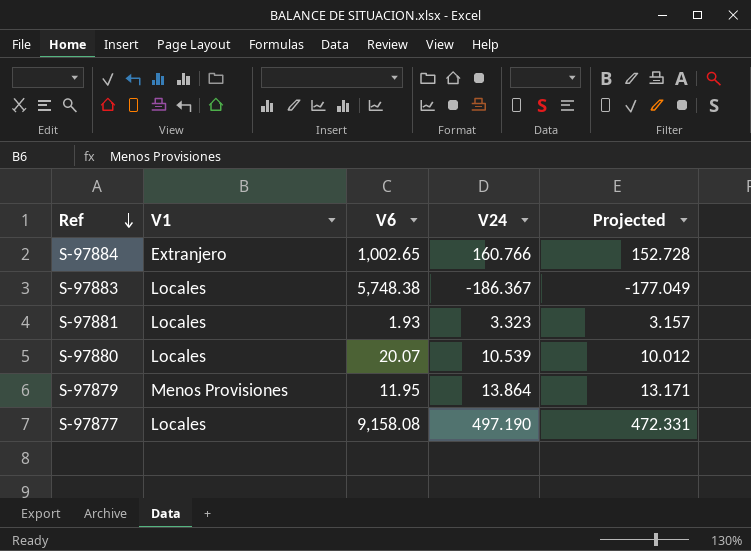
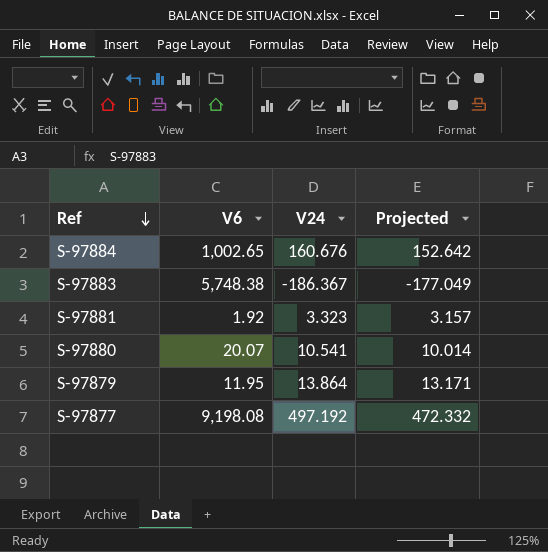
column V1 | position: 2 -> none
S-97884 | V24: 160.766 -> 160.676
S-97884 | Projected: 152.728 -> 152.642
S-97881 | V6: 1.93 -> 1.92
S-97880 | V24: 10.539 -> 10.541
S-97880 | Projected: 10.012 -> 10.014
S-97877 | V6: 9,158.08 -> 9,198.08
S-97877 | V24: 497.190 -> 497.192
S-97877 | Projected: 472.331 -> 472.332

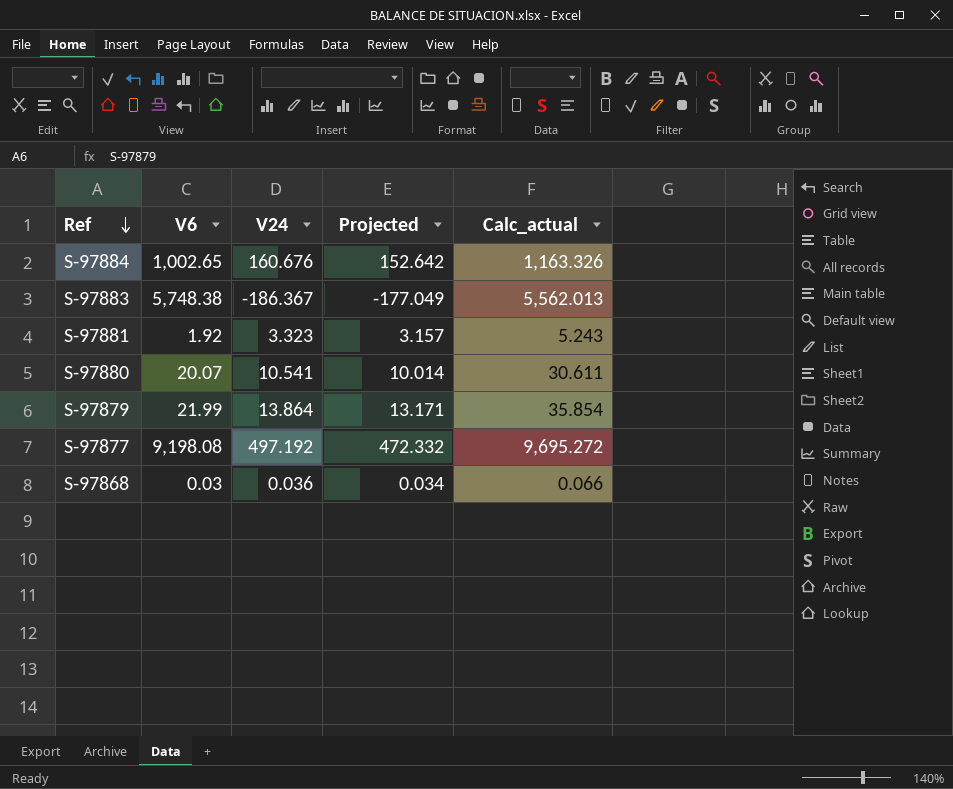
column Calc_actual | formula: none -> [V6] + [V24]
S-97879 | V6: 11.95 -> 21.99
row S-97868: none -> 0.03 | 0.036 | 0.034 | 0.066

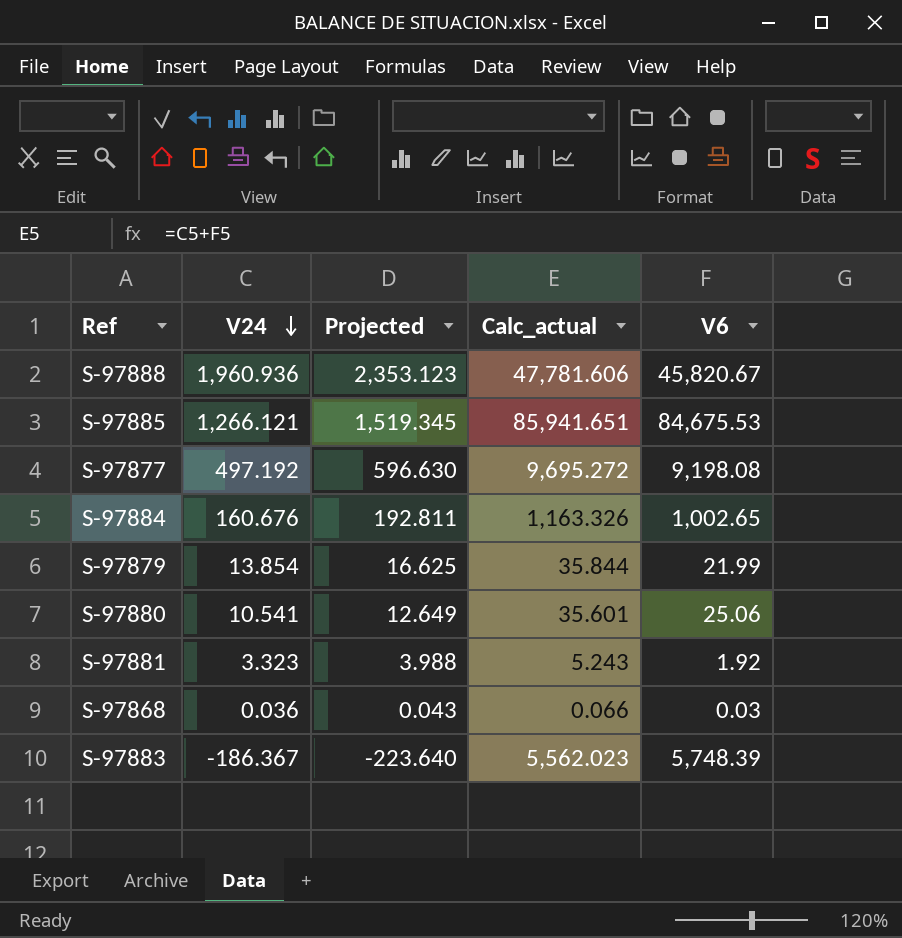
row order: Ref descending -> V24 descending
column Projected | formula: [V24] * 0.95 -> [V24] * 1.2
column V6 | position: 2 -> 5
row S-97888: none -> 1,960.936 | 2,353.123 | 47,781.606 | 45,820.67
row S-97885: none -> 1,266.121 | 1,519.345 | 85,941.651 | 84,675.53
S-97879 | V24: 13.864 -> 13.854
S-97879 | Calc_actual: 35.854 -> 35.844
S-97880 | Calc_actual: 30.611 -> 35.601
S-97880 | V6: 20.07 -> 25.06
S-97883 | Calc_actual: 5,562.013 -> 5,562.023
S-97883 | V6: 5,748.38 -> 5,748.39

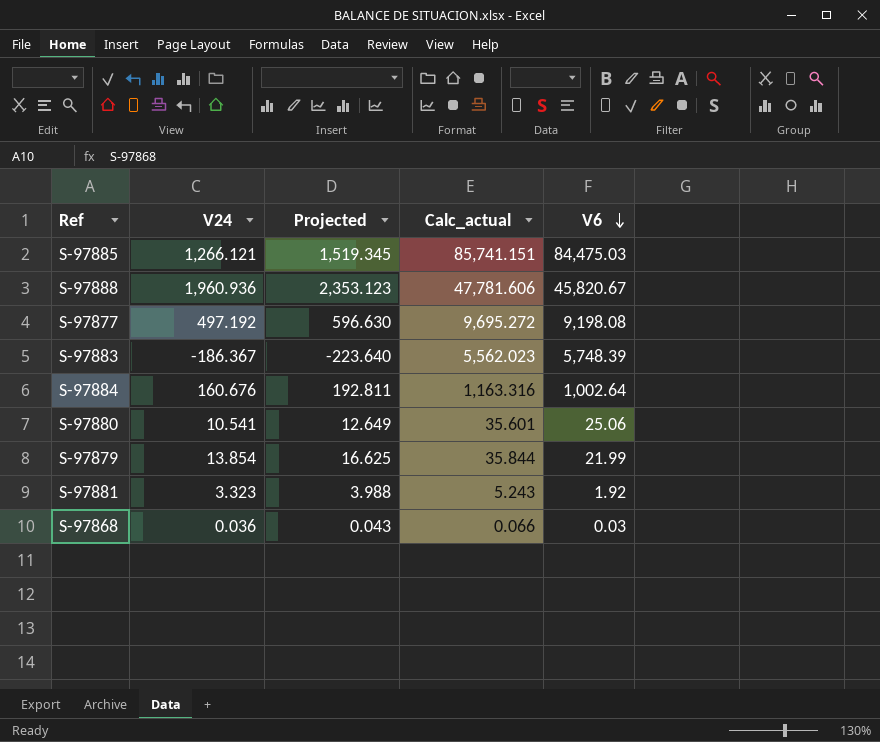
row order: V24 descending -> V6 descending
S-97885 | Calc_actual: 85,941.651 -> 85,741.151
S-97885 | V6: 84,675.53 -> 84,475.03
S-97884 | Calc_actual: 1,163.326 -> 1,163.316
S-97884 | V6: 1,002.65 -> 1,002.64

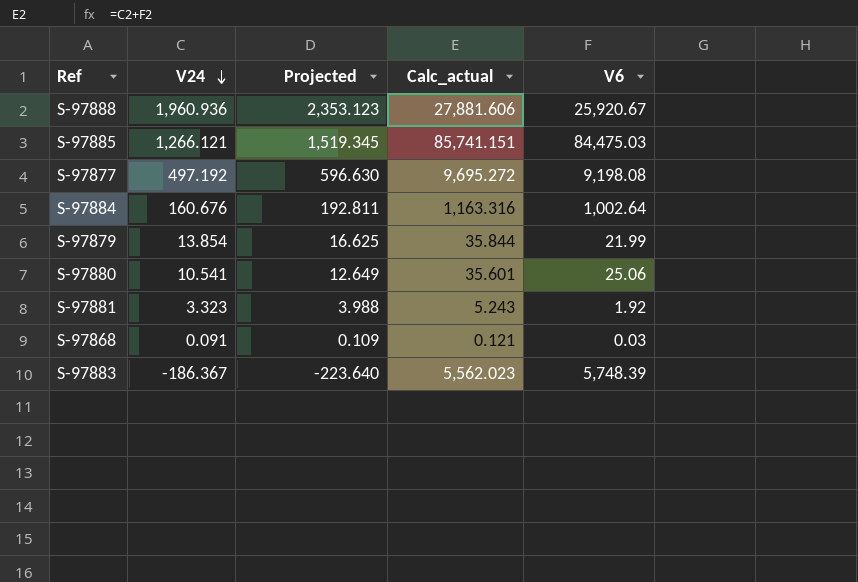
row order: V6 descending -> V24 descending
S-97888 | Calc_actual: 47,781.606 -> 27,881.606
S-97888 | V6: 45,820.67 -> 25,920.67
S-97868 | V24: 0.036 -> 0.091
S-97868 | Projected: 0.043 -> 0.109
S-97868 | Calc_actual: 0.066 -> 0.121

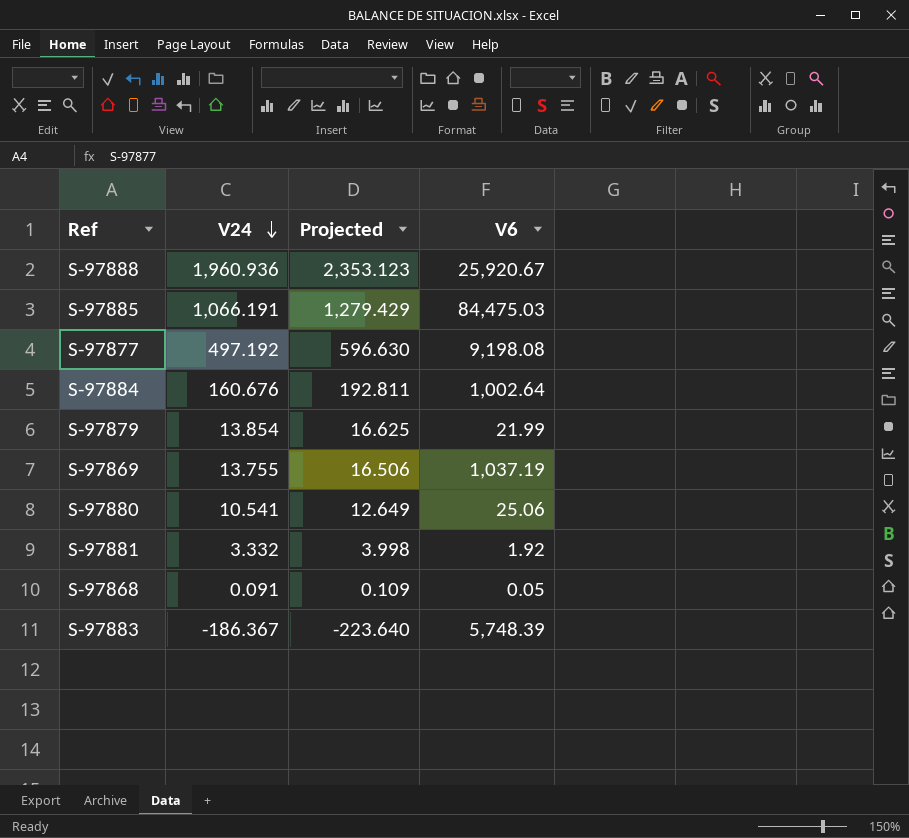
column Calc_actual | formula: [V24] + [V6] -> none
S-97885 | V24: 1,266.121 -> 1,066.191
S-97885 | Projected: 1,519.345 -> 1,279.429
row S-97869: none -> 13.755 | 16.506 | 1,037.19
S-97881 | V24: 3.323 -> 3.332
S-97881 | Projected: 3.988 -> 3.998
S-97868 | V6: 0.03 -> 0.05

